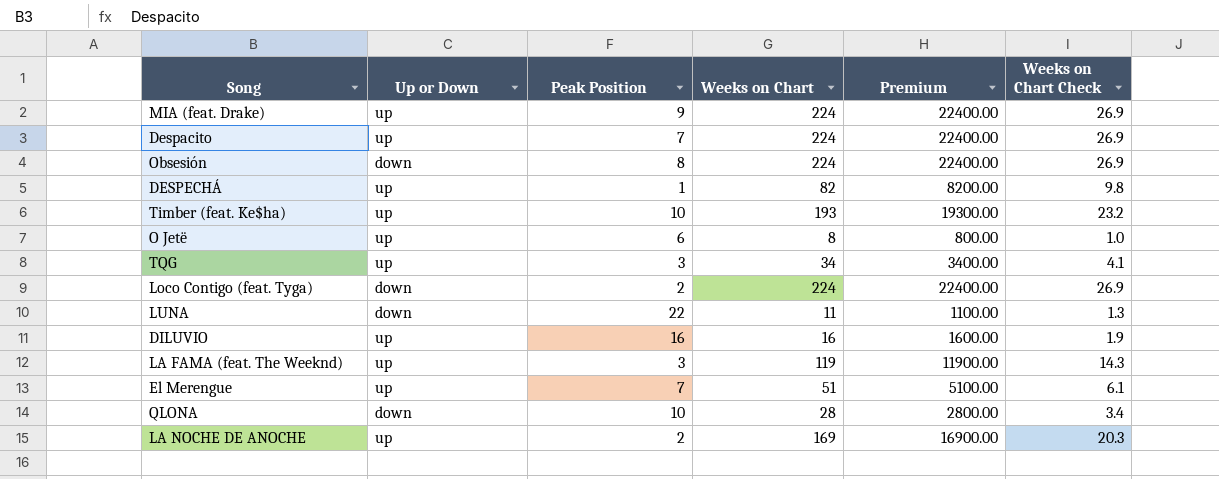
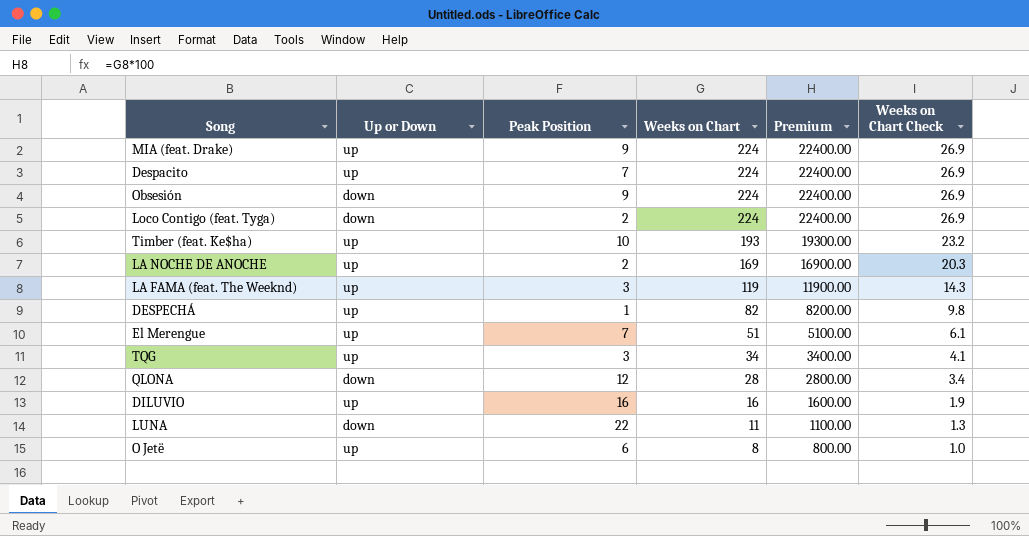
row order: none -> Weeks on Chart descending
Obsesión | Peak Position: 8 -> 9
QLONA | Peak Position: 10 -> 12

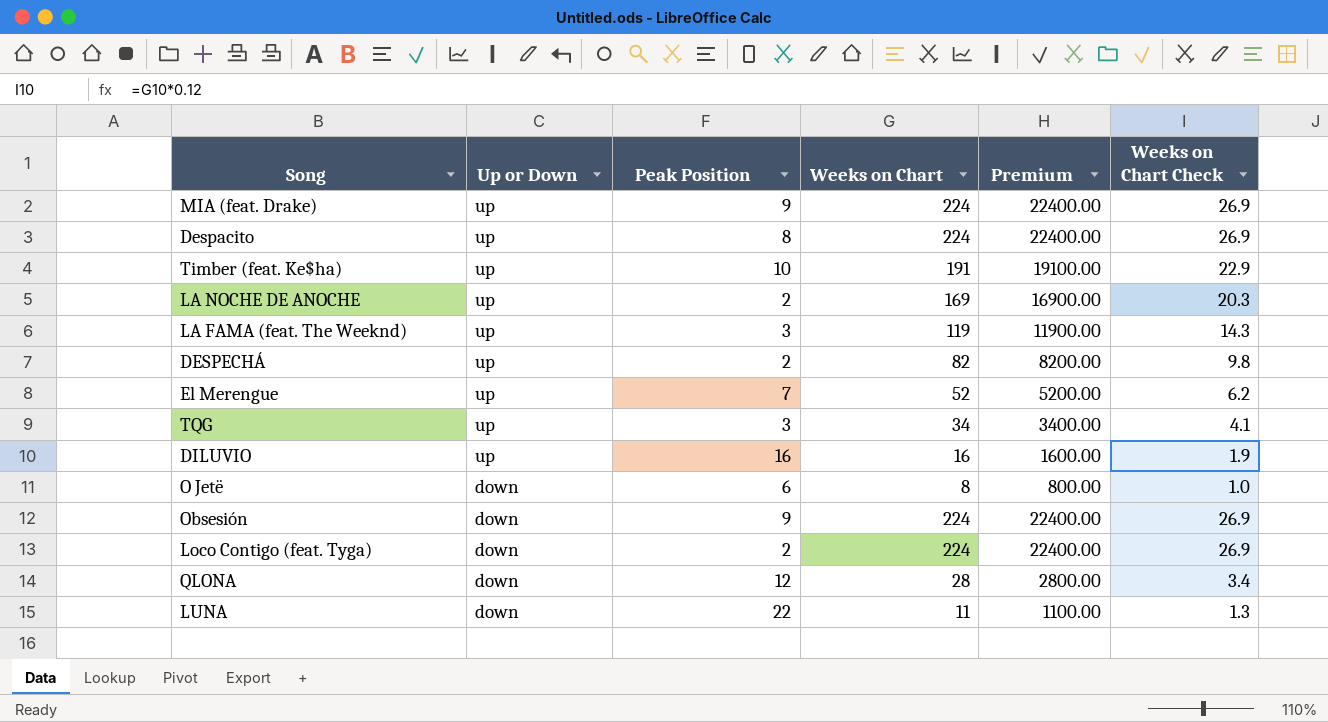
row order: Weeks on Chart descending -> Up or Down descending
Despacito | Peak Position: 7 -> 8
Timber (feat. Ke$ha) | Weeks on Chart: 193 -> 191
Timber (feat. Ke$ha) | Premium: 19300.00 -> 19100.00
Timber (feat. Ke$ha) | Weeks on Chart Check: 23.2 -> 22.9
DESPECHÁ | Peak Position: 1 -> 2
El Merengue | Weeks on Chart: 51 -> 52
El Merengue | Premium: 5100.00 -> 5200.00
El Merengue | Weeks on Chart Check: 6.1 -> 6.2
O Jetë | Up or Down: up -> down

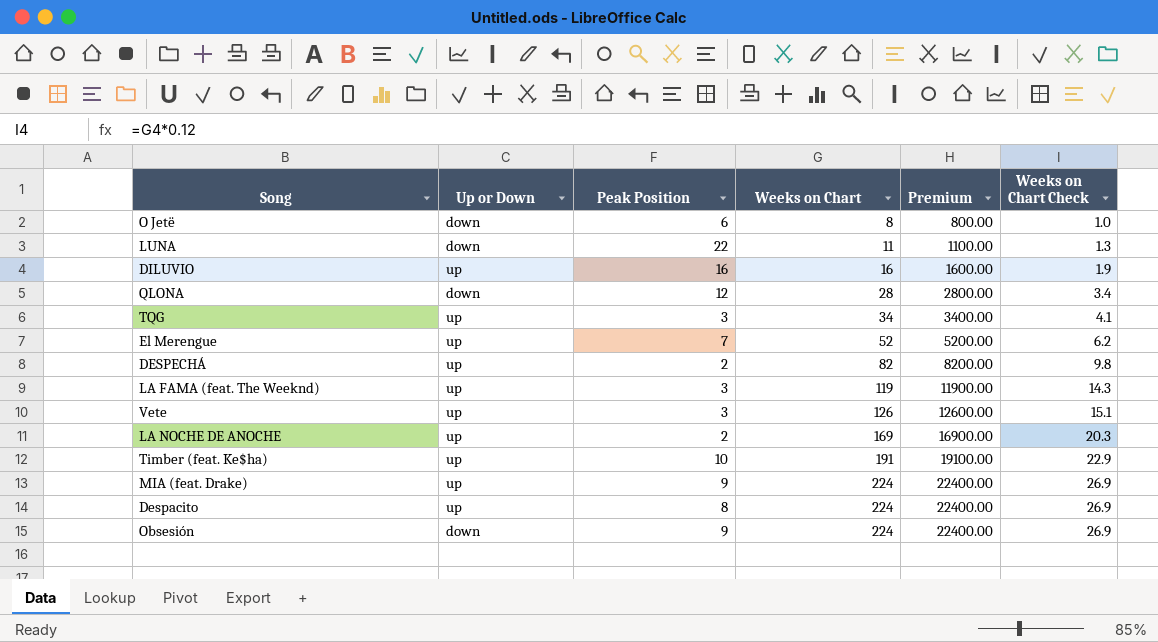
row order: Up or Down descending -> Weeks on Chart ascending
row Loco Contigo (feat. Tyga): down | 2 | 224 | 22400.00 | 26.9 -> none
row Vete: none -> up | 3 | 126 | 12600.00 | 15.1

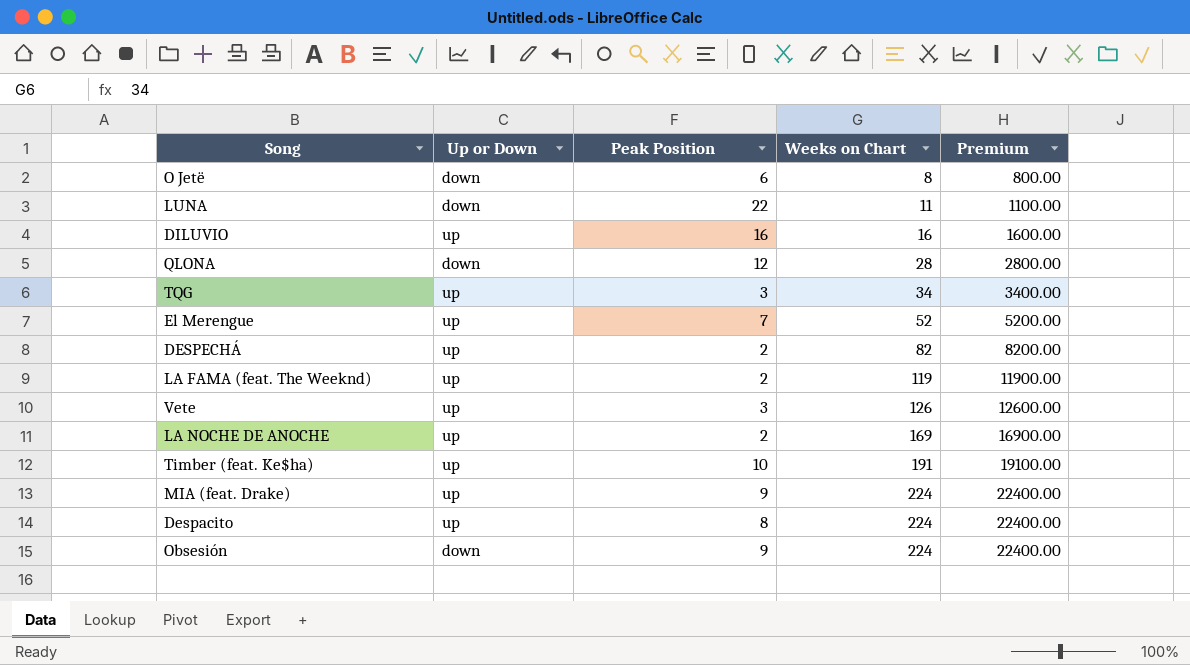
column Weeks on Chart Check | formula: [Weeks on Chart] * 0.12 -> none
LA FAMA (feat. The Weeknd) | Peak Position: 3 -> 2

